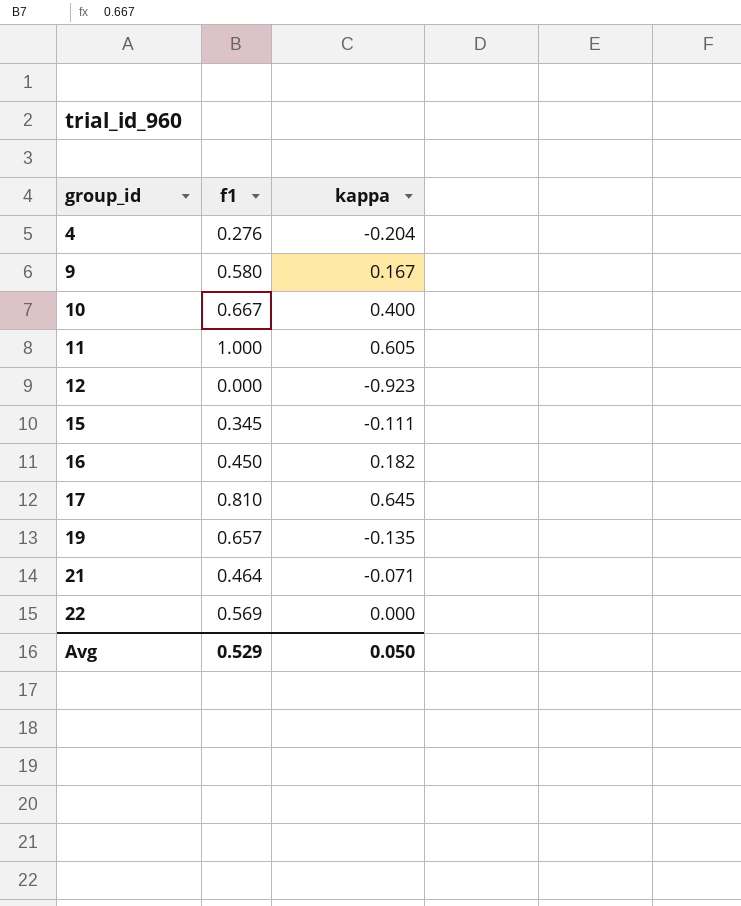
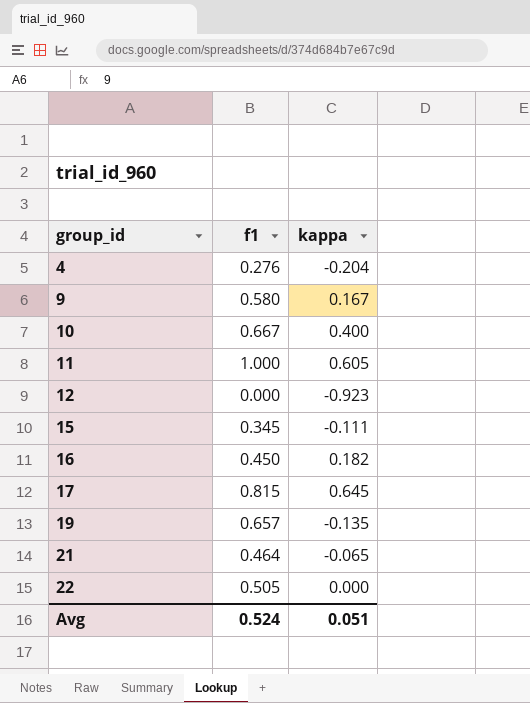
17 | f1: 0.810 -> 0.815
21 | kappa: -0.071 -> -0.065
22 | f1: 0.569 -> 0.505
Avg | f1: 0.529 -> 0.524
Avg | kappa: 0.050 -> 0.051

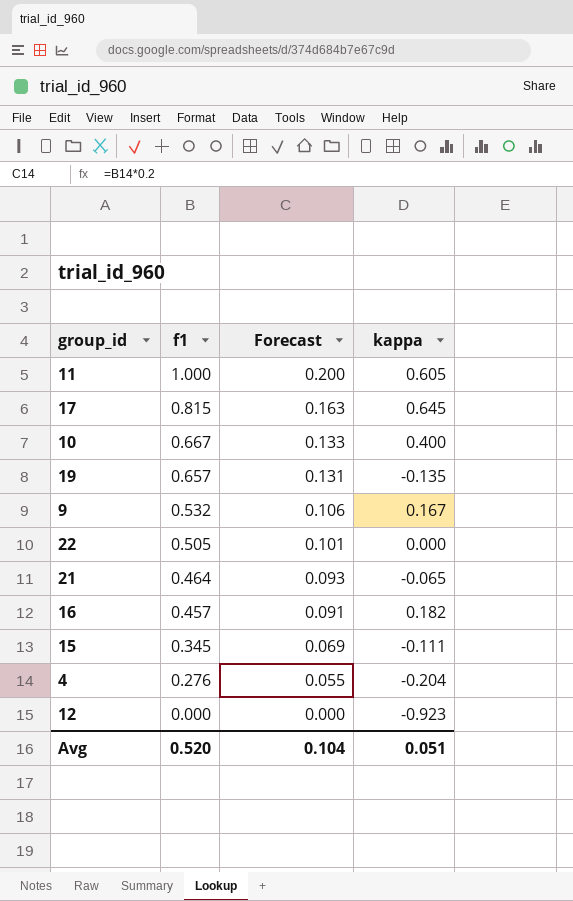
row order: group_id ascending -> f1 descending
column Forecast | formula: none -> [f1] * 0.2
9 | f1: 0.580 -> 0.532
16 | f1: 0.450 -> 0.457
Avg | f1: 0.524 -> 0.520

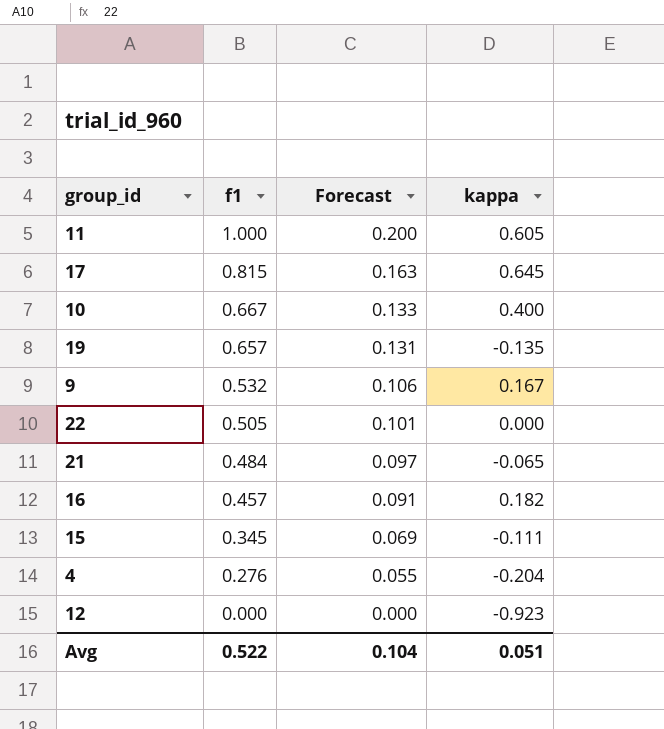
21 | f1: 0.464 -> 0.484
21 | Forecast: 0.093 -> 0.097
Avg | f1: 0.520 -> 0.522

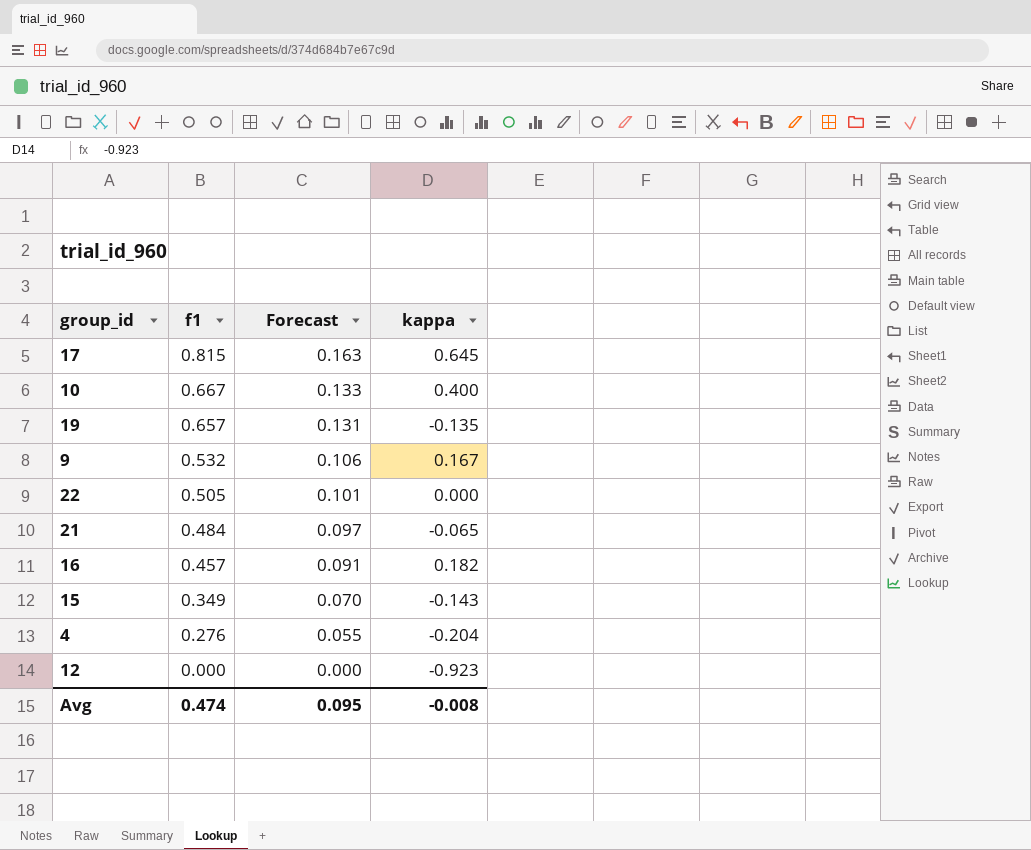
row 11: 1.000 | 0.200 | 0.605 -> none
15 | f1: 0.345 -> 0.349
15 | Forecast: 0.069 -> 0.070
15 | kappa: -0.111 -> -0.143
Avg | f1: 0.522 -> 0.474
Avg | Forecast: 0.104 -> 0.095
Avg | kappa: 0.051 -> -0.008

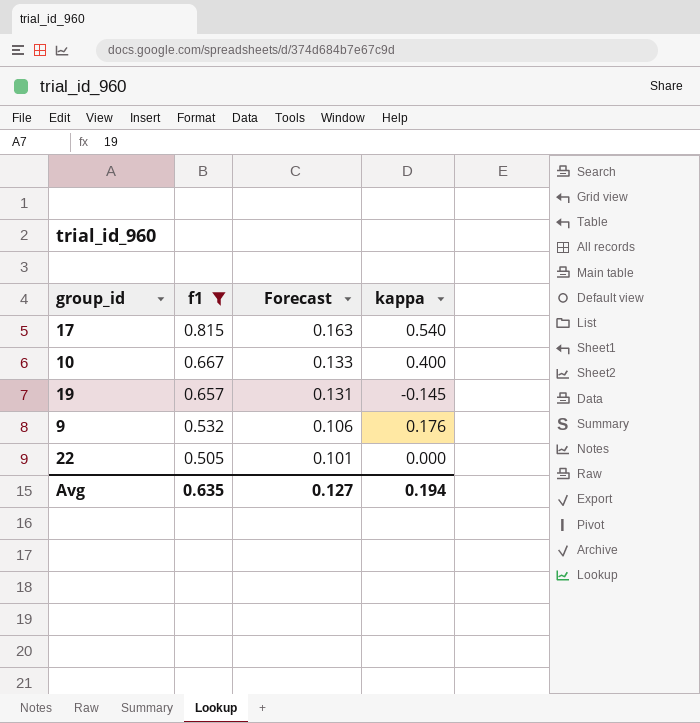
filter: none -> f1 >= 0.505
17 | kappa: 0.645 -> 0.540
19 | kappa: -0.135 -> -0.145
9 | kappa: 0.167 -> 0.176
Avg | f1: 0.474 -> 0.635
Avg | Forecast: 0.095 -> 0.127
Avg | kappa: -0.008 -> 0.194

